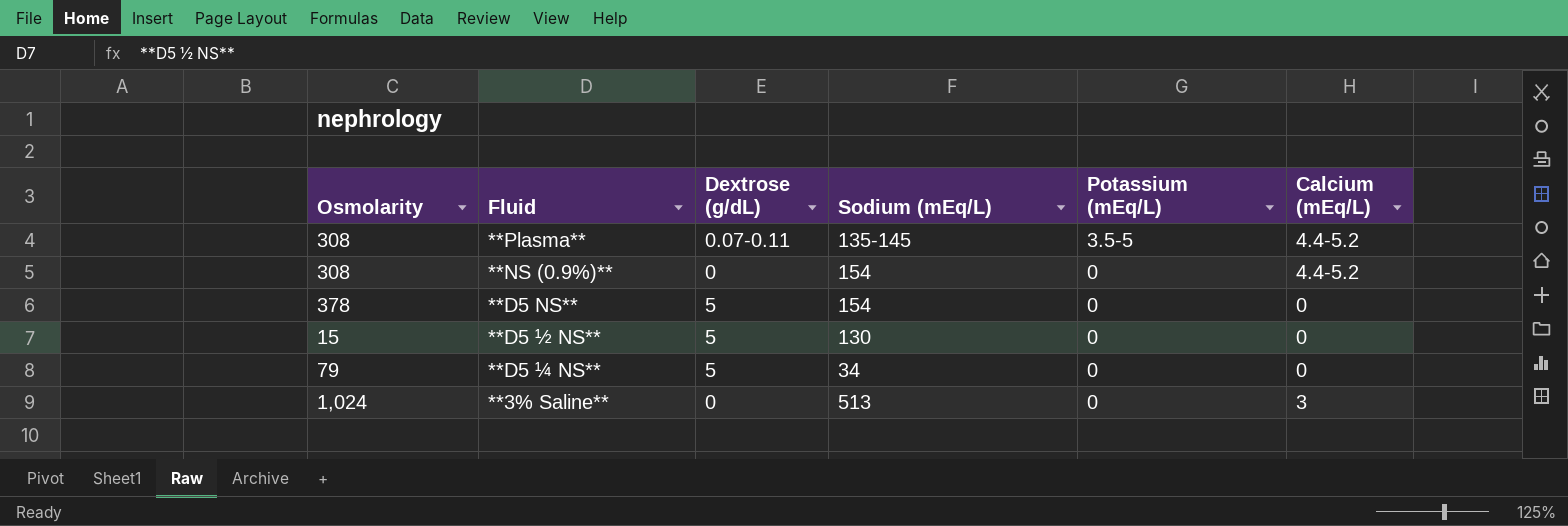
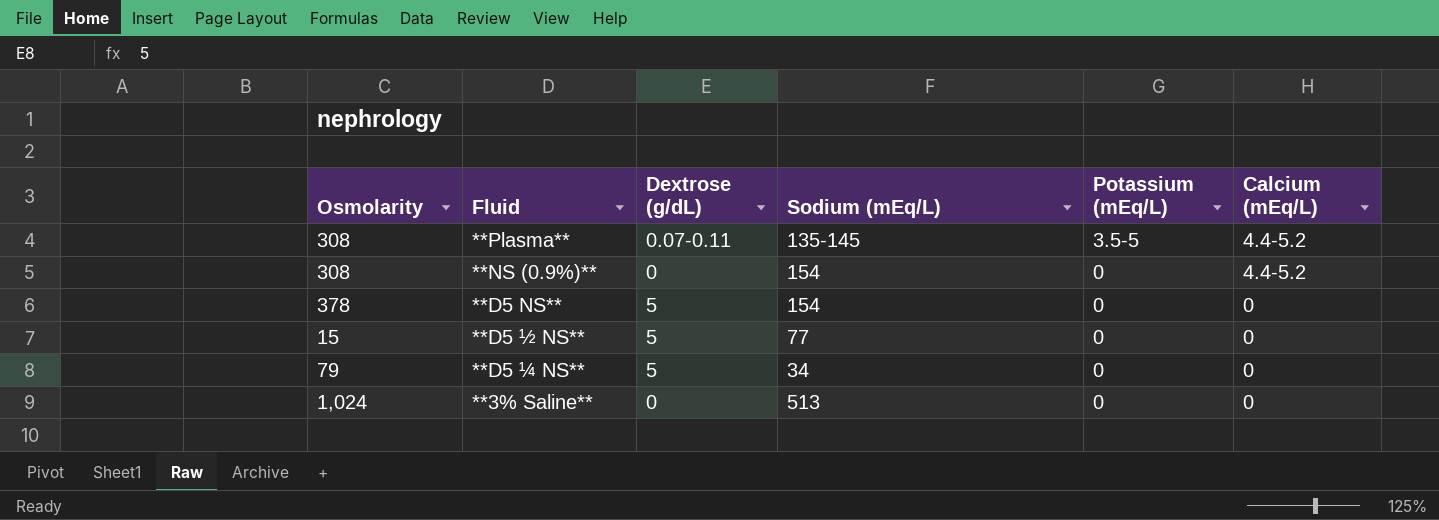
**D5 ½ NS** | Sodium (mEq/L): 130 -> 77
**3% Saline** | Calcium (mEq/L): 3 -> 0

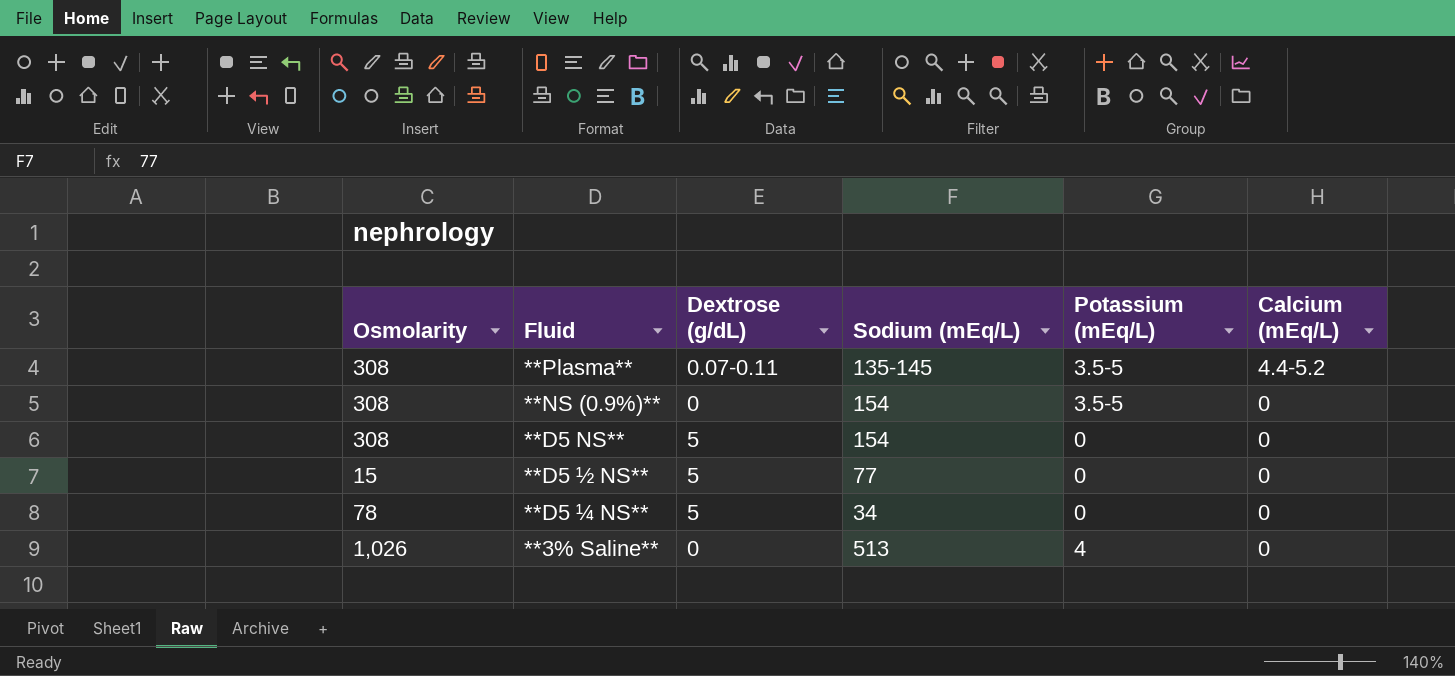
**NS (0.9%)** | Potassium (mEq/L): 0 -> 3.5-5
**NS (0.9%)** | Calcium (mEq/L): 4.4-5.2 -> 0
**D5 NS** | Osmolarity: 378 -> 308
**D5 ¼ NS** | Osmolarity: 79 -> 78
**3% Saline** | Osmolarity: 1,024 -> 1,026
**3% Saline** | Potassium (mEq/L): 0 -> 4

